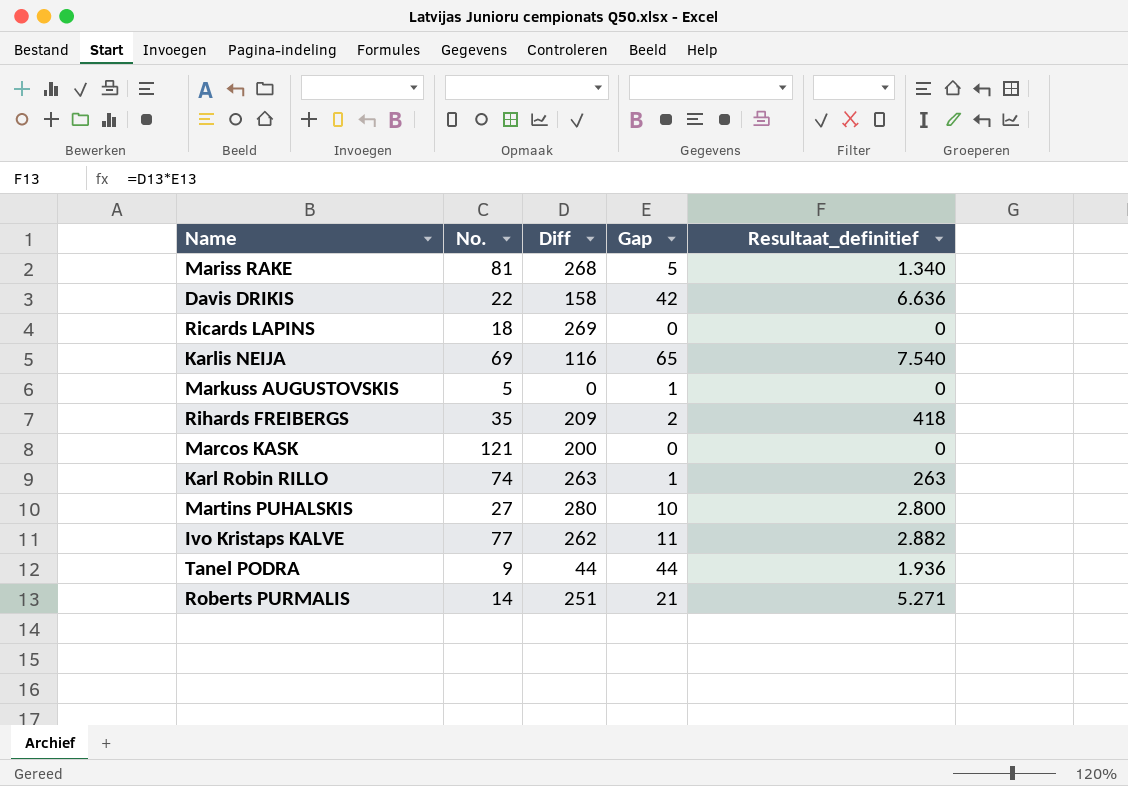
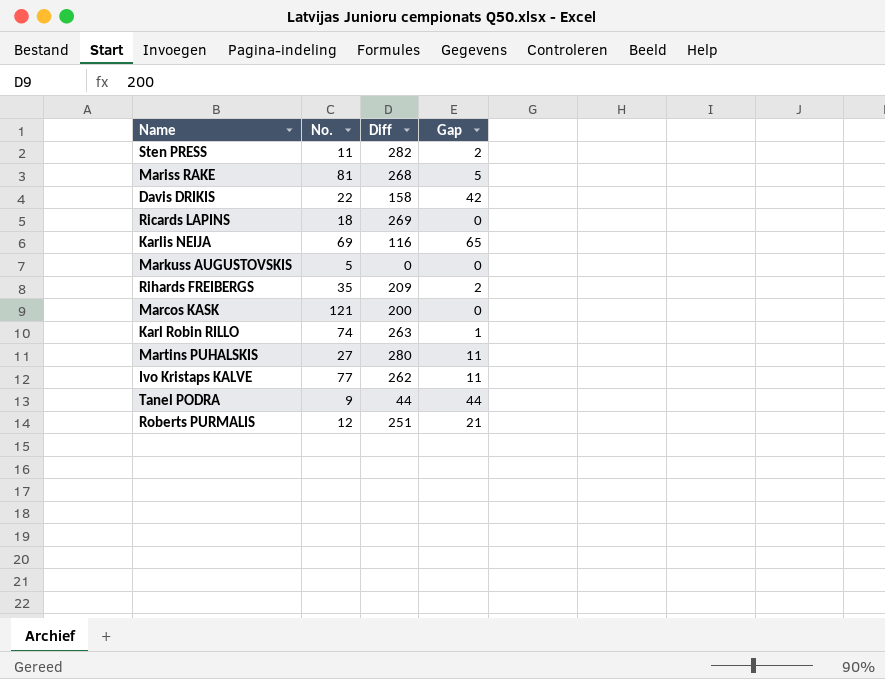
column Resultaat_definitief | formula: [Diff] * [Gap] -> none
row Sten PRESS: none -> 11 | 282 | 2
Markuss AUGUSTOVSKIS | Gap: 1 -> 0
Martins PUHALSKIS | Gap: 10 -> 11
Roberts PURMALIS | No.: 14 -> 12

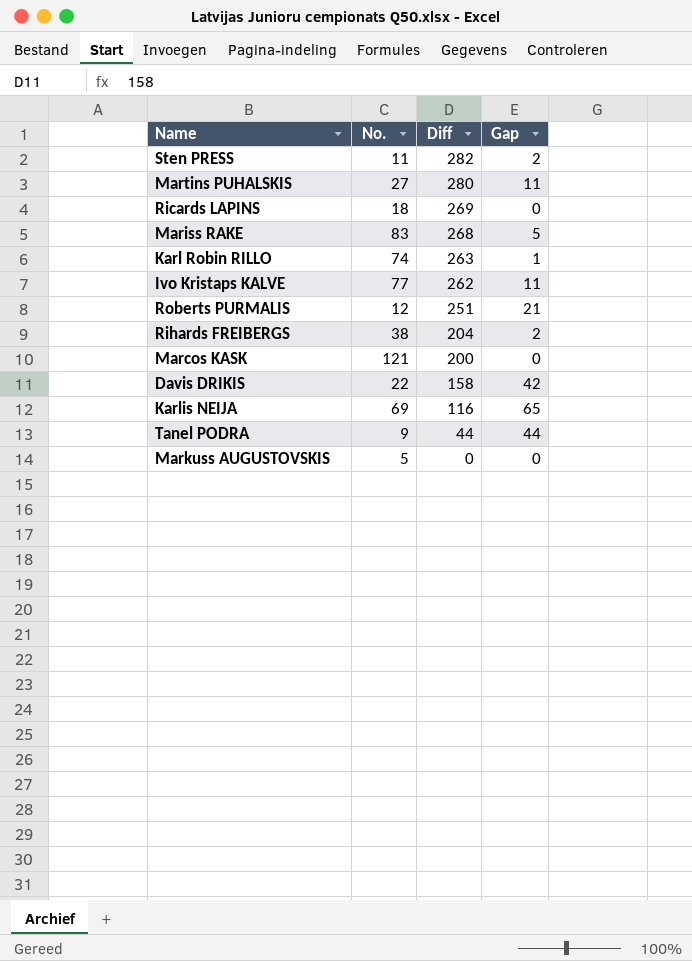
row order: none -> Diff descending
Mariss RAKE | No.: 81 -> 83
Rihards FREIBERGS | No.: 35 -> 38
Rihards FREIBERGS | Diff: 209 -> 204

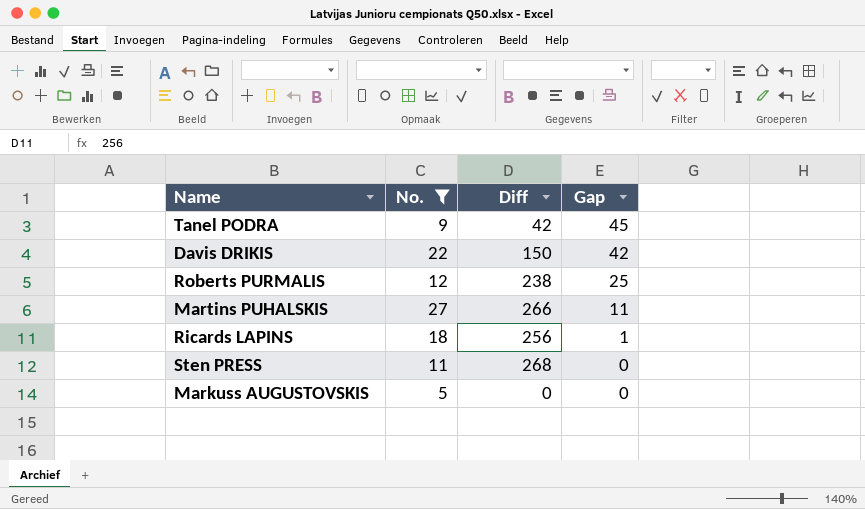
filter: none -> No. <= 27
row order: Diff descending -> Gap descending
Tanel PODRA | Diff: 44 -> 42
Tanel PODRA | Gap: 44 -> 45
Davis DRIKIS | Diff: 158 -> 150
Roberts PURMALIS | Diff: 251 -> 238
Roberts PURMALIS | Gap: 21 -> 25
Martins PUHALSKIS | Diff: 280 -> 266
Ricards LAPINS | Diff: 269 -> 256
Ricards LAPINS | Gap: 0 -> 1
Sten PRESS | Diff: 282 -> 268
Sten PRESS | Gap: 2 -> 0

